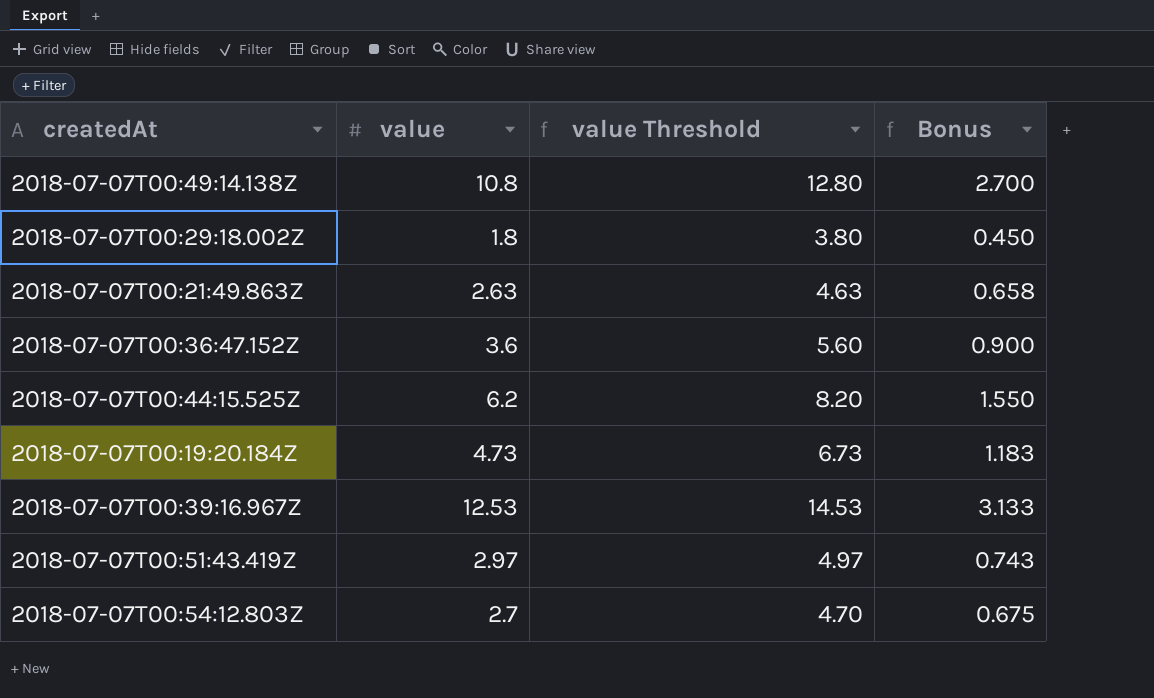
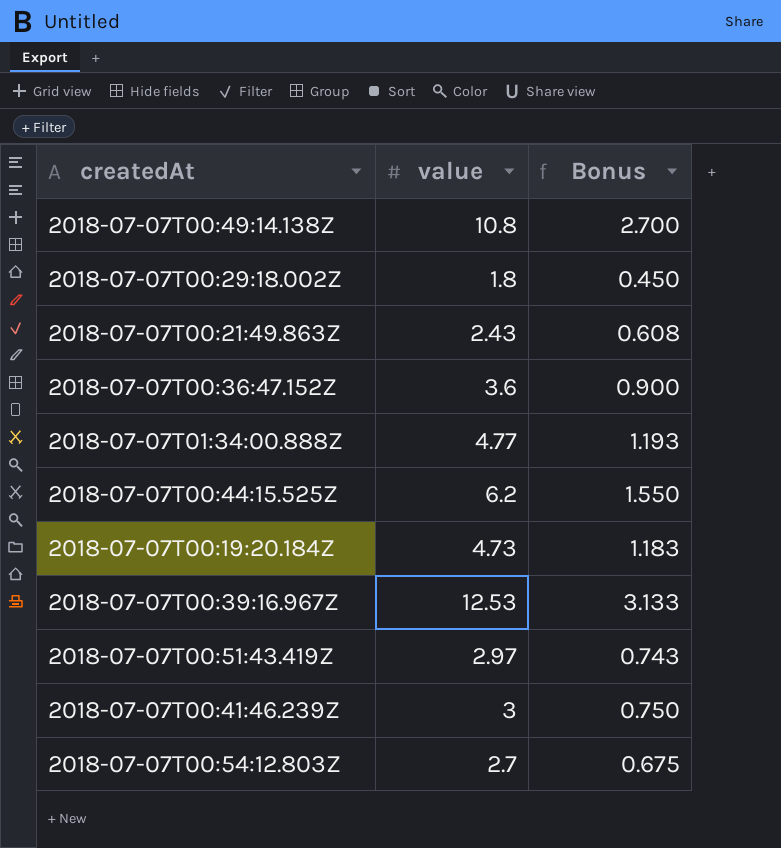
column value Threshold | formula: [value] + 2 -> none
2018-07-07T00:21:49.863Z | value: 2.63 -> 2.43
2018-07-07T00:21:49.863Z | Bonus: 0.658 -> 0.608
row 2018-07-07T01:34:00.888Z: none -> 4.77 | 1.193
row 2018-07-07T00:41:46.239Z: none -> 3 | 0.750

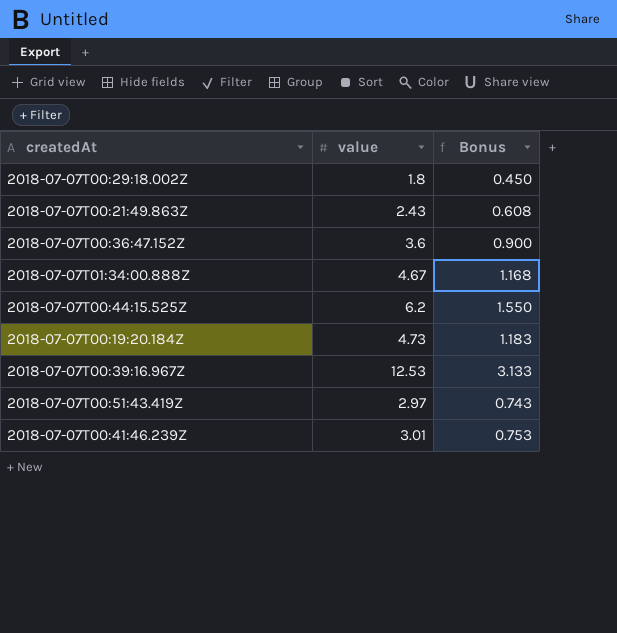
row 2018-07-07T00:49:14.138Z: 10.8 | 2.700 -> none
row 2018-07-07T00:54:12.803Z: 2.7 | 0.675 -> none
2018-07-07T01:34:00.888Z | value: 4.77 -> 4.67
2018-07-07T01:34:00.888Z | Bonus: 1.193 -> 1.168
2018-07-07T00:41:46.239Z | value: 3 -> 3.01
2018-07-07T00:41:46.239Z | Bonus: 0.750 -> 0.753

